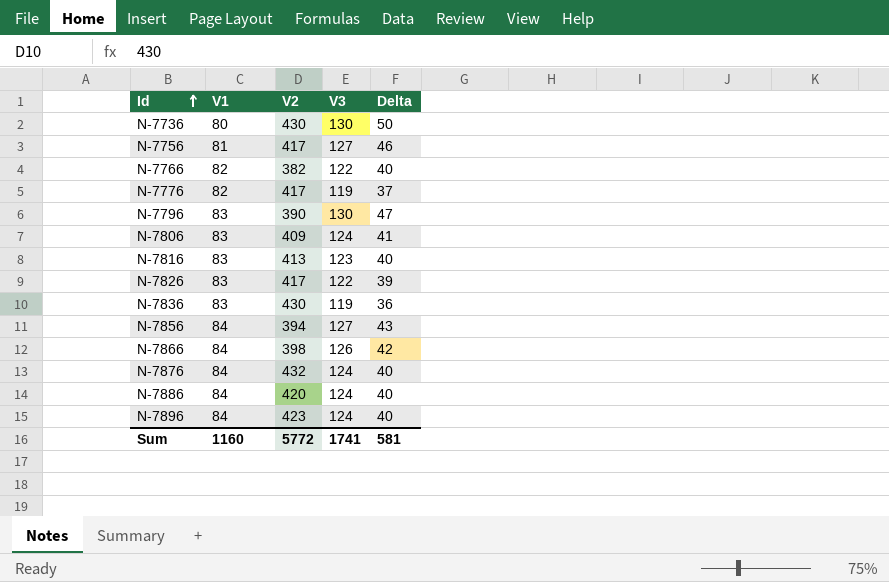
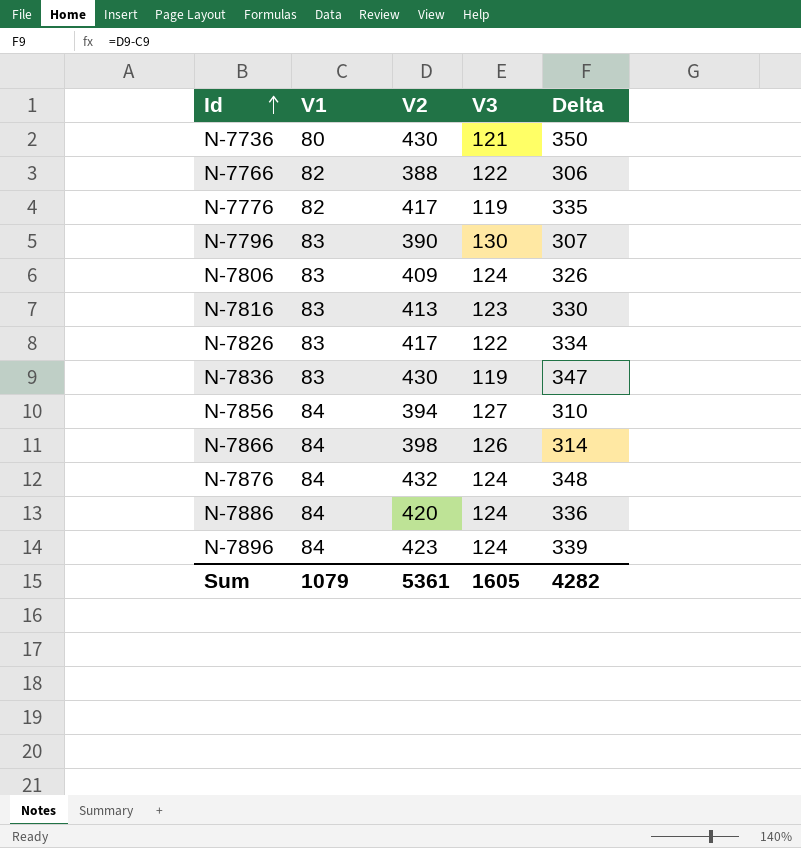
column Delta | formula: [V3] - [V1] -> [V2] - [V1]
row N-7756: 81 | 417 | 127 | 46 -> none
N-7736 | V3: 130 -> 121
N-7766 | V2: 382 -> 388
Sum | V1: 1160 -> 1079
Sum | V2: 5772 -> 5361
Sum | V3: 1741 -> 1605
Sum | Delta: 581 -> 4282

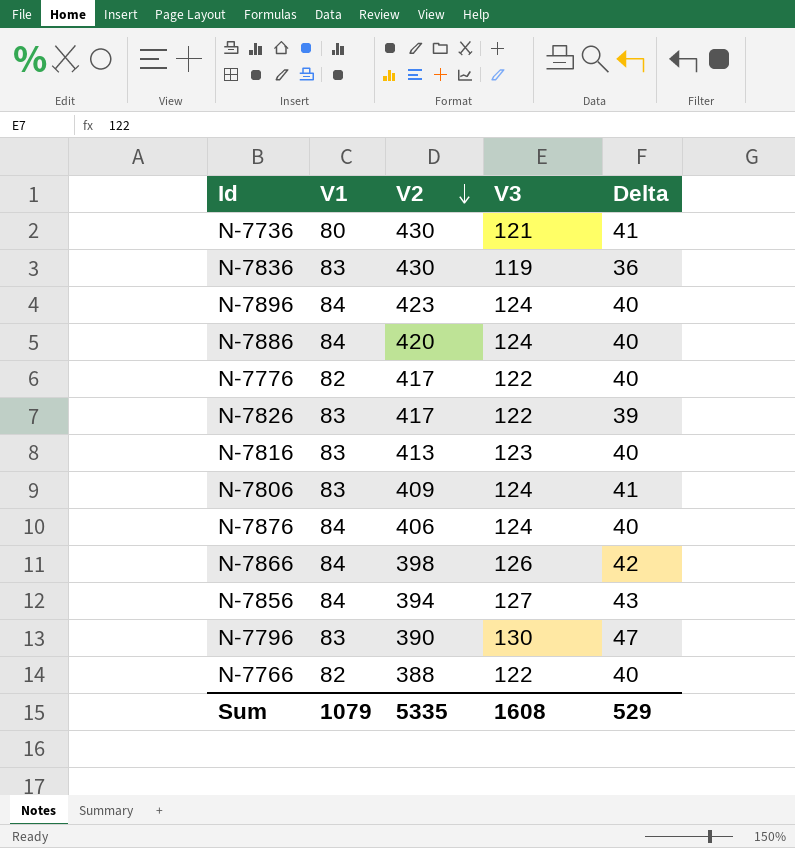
row order: Id ascending -> V2 descending
column Delta | formula: [V2] - [V1] -> [V3] - [V1]
N-7776 | V3: 119 -> 122
N-7876 | V2: 432 -> 406
Sum | V2: 5361 -> 5335
Sum | V3: 1605 -> 1608
Sum | Delta: 4282 -> 529

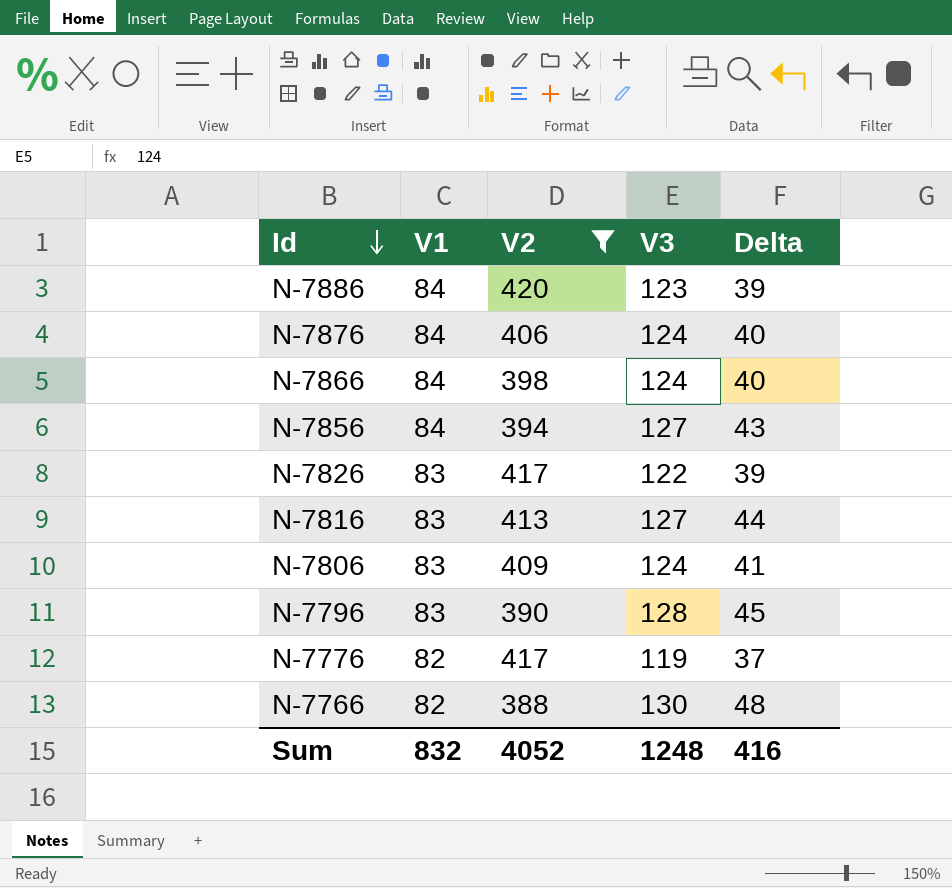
filter: none -> V2 <= 420
row order: V2 descending -> Id descending
N-7886 | V3: 124 -> 123
N-7886 | Delta: 40 -> 39
N-7866 | V3: 126 -> 124
N-7866 | Delta: 42 -> 40
N-7816 | V3: 123 -> 127
N-7816 | Delta: 40 -> 44
N-7796 | V3: 130 -> 128
N-7796 | Delta: 47 -> 45
N-7776 | V3: 122 -> 119
N-7776 | Delta: 40 -> 37
N-7766 | V3: 122 -> 130
N-7766 | Delta: 40 -> 48
Sum | V1: 1079 -> 832
Sum | V2: 5335 -> 4052
Sum | V3: 1608 -> 1248
Sum | Delta: 529 -> 416

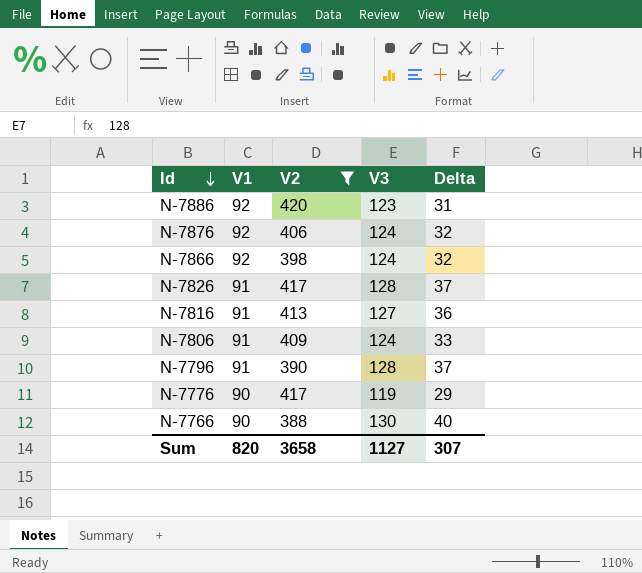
row N-7856: 84 | 394 | 127 | 43 -> none
N-7886 | V1: 84 -> 92
N-7886 | Delta: 39 -> 31
N-7876 | V1: 84 -> 92
N-7876 | Delta: 40 -> 32
N-7866 | V1: 84 -> 92
N-7866 | Delta: 40 -> 32
N-7826 | V1: 83 -> 91
N-7826 | V3: 122 -> 128
N-7826 | Delta: 39 -> 37
N-7816 | V1: 83 -> 91
N-7816 | Delta: 44 -> 36
N-7806 | V1: 83 -> 91
N-7806 | Delta: 41 -> 33
N-7796 | V1: 83 -> 91
N-7796 | Delta: 45 -> 37
N-7776 | V1: 82 -> 90
N-7776 | Delta: 37 -> 29
N-7766 | V1: 82 -> 90
N-7766 | Delta: 48 -> 40
Sum | V1: 832 -> 820
Sum | V2: 4052 -> 3658
Sum | V3: 1248 -> 1127
Sum | Delta: 416 -> 307

